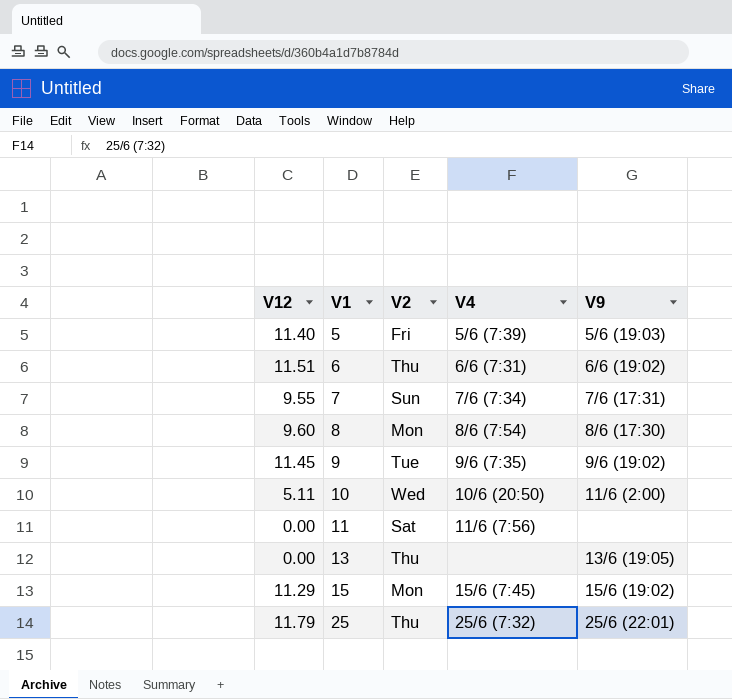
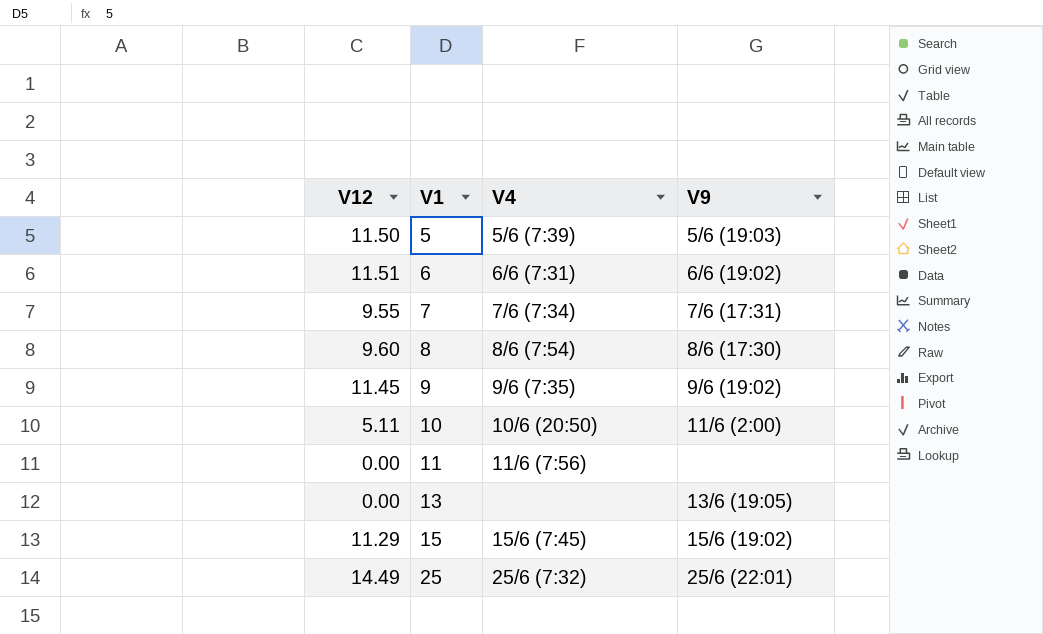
column V2 | position: 3 -> none
5 | V12: 11.40 -> 11.50
25 | V12: 11.79 -> 14.49

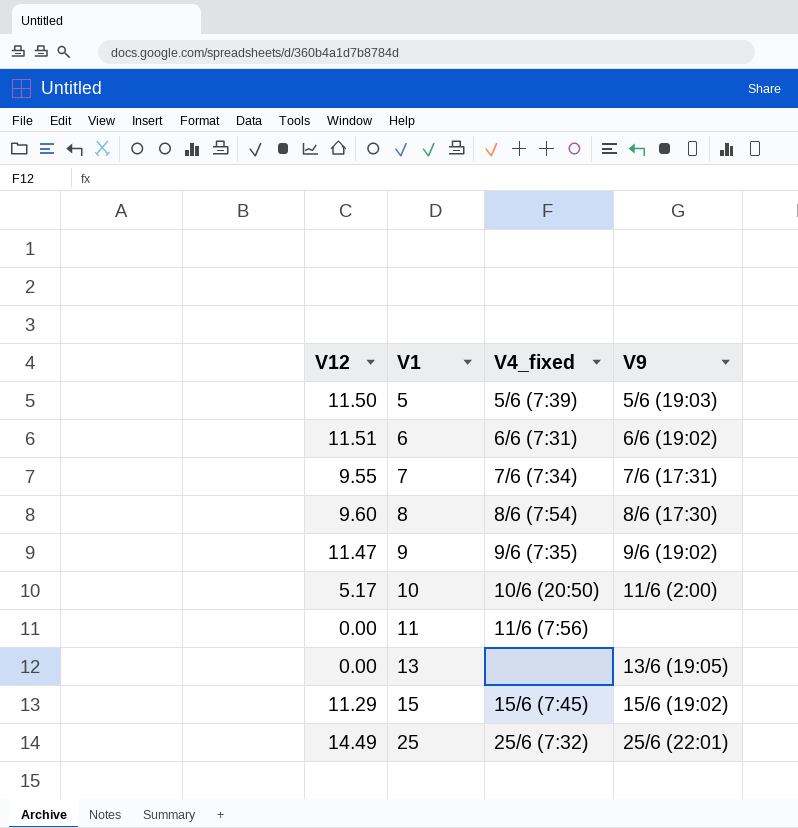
column name: V4 -> V4_fixed
9 | V12: 11.45 -> 11.47
10 | V12: 5.11 -> 5.17

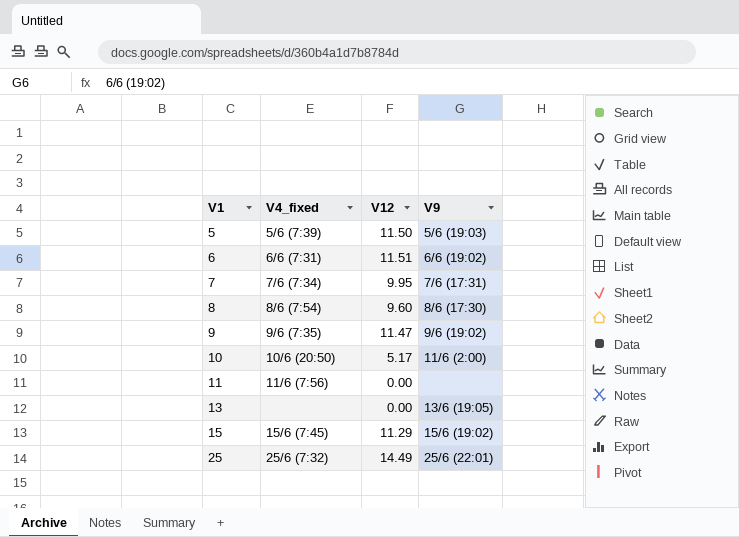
column V12 | position: 1 -> 3
7 | V12: 9.55 -> 9.95

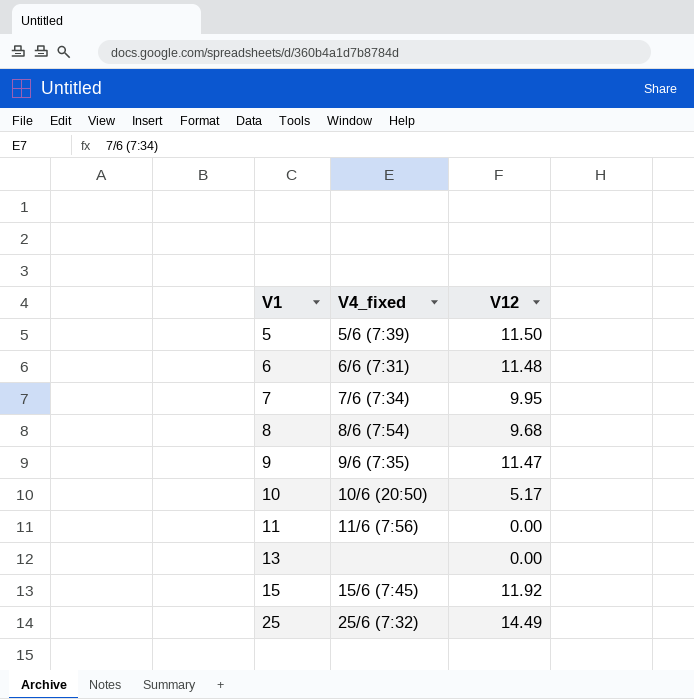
column V9 | position: 4 -> none
6 | V12: 11.51 -> 11.48
8 | V12: 9.60 -> 9.68
15 | V12: 11.29 -> 11.92

